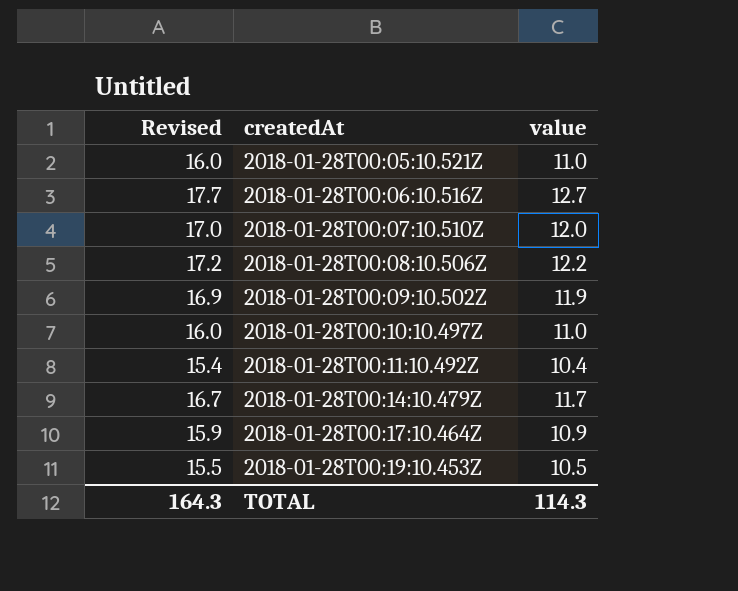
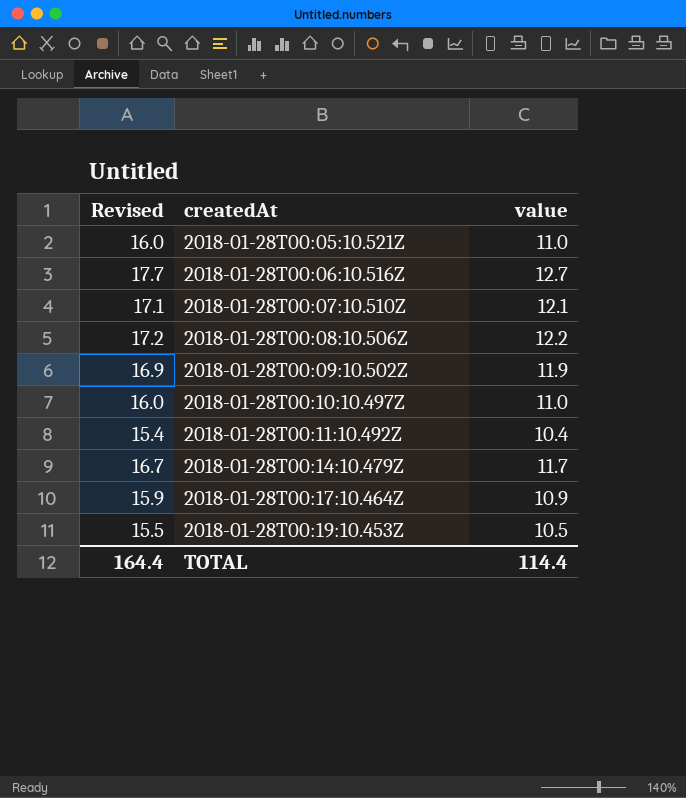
2018-01-28T00:07:10.510Z | Revised: 17.0 -> 17.1
2018-01-28T00:07:10.510Z | value: 12.0 -> 12.1
TOTAL | Revised: 164.3 -> 164.4
TOTAL | value: 114.3 -> 114.4

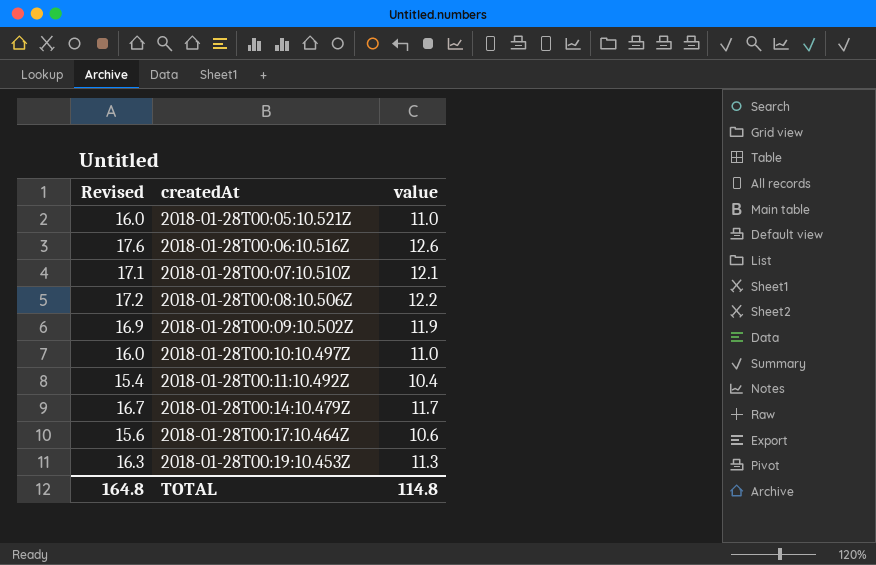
2018-01-28T00:06:10.516Z | Revised: 17.7 -> 17.6
2018-01-28T00:06:10.516Z | value: 12.7 -> 12.6
2018-01-28T00:17:10.464Z | Revised: 15.9 -> 15.6
2018-01-28T00:17:10.464Z | value: 10.9 -> 10.6
2018-01-28T00:19:10.453Z | Revised: 15.5 -> 16.3
2018-01-28T00:19:10.453Z | value: 10.5 -> 11.3
TOTAL | Revised: 164.4 -> 164.8
TOTAL | value: 114.4 -> 114.8

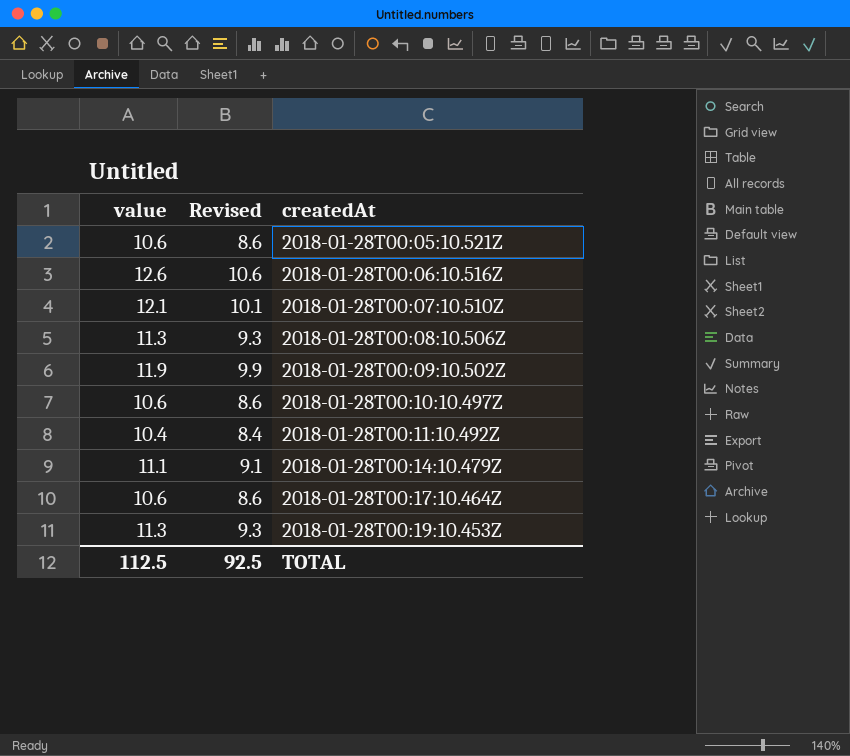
column value | position: 3 -> 1
column Revised | formula: [value] + 5 -> [value] - 2
2018-01-28T00:05:10.521Z | value: 11.0 -> 10.6
2018-01-28T00:08:10.506Z | value: 12.2 -> 11.3
2018-01-28T00:10:10.497Z | value: 11.0 -> 10.6
2018-01-28T00:14:10.479Z | value: 11.7 -> 11.1
TOTAL | value: 114.8 -> 112.5
TOTAL | Revised: 164.8 -> 92.5

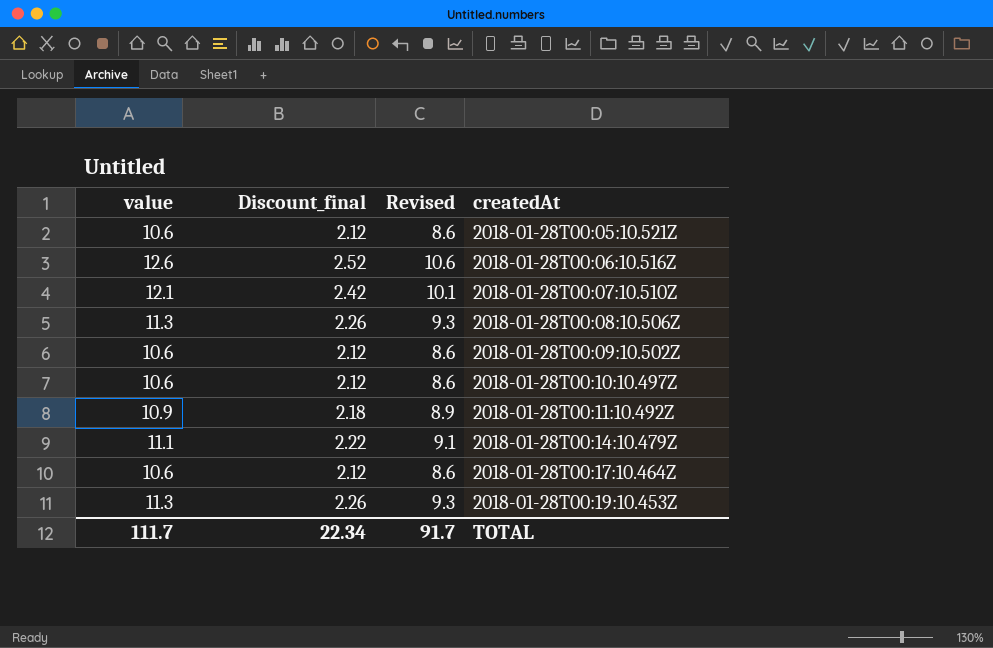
column Discount_final | formula: none -> [value] * 0.2
2018-01-28T00:09:10.502Z | value: 11.9 -> 10.6
2018-01-28T00:09:10.502Z | Revised: 9.9 -> 8.6
2018-01-28T00:11:10.492Z | value: 10.4 -> 10.9
2018-01-28T00:11:10.492Z | Revised: 8.4 -> 8.9
TOTAL | value: 112.5 -> 111.7
TOTAL | Revised: 92.5 -> 91.7

